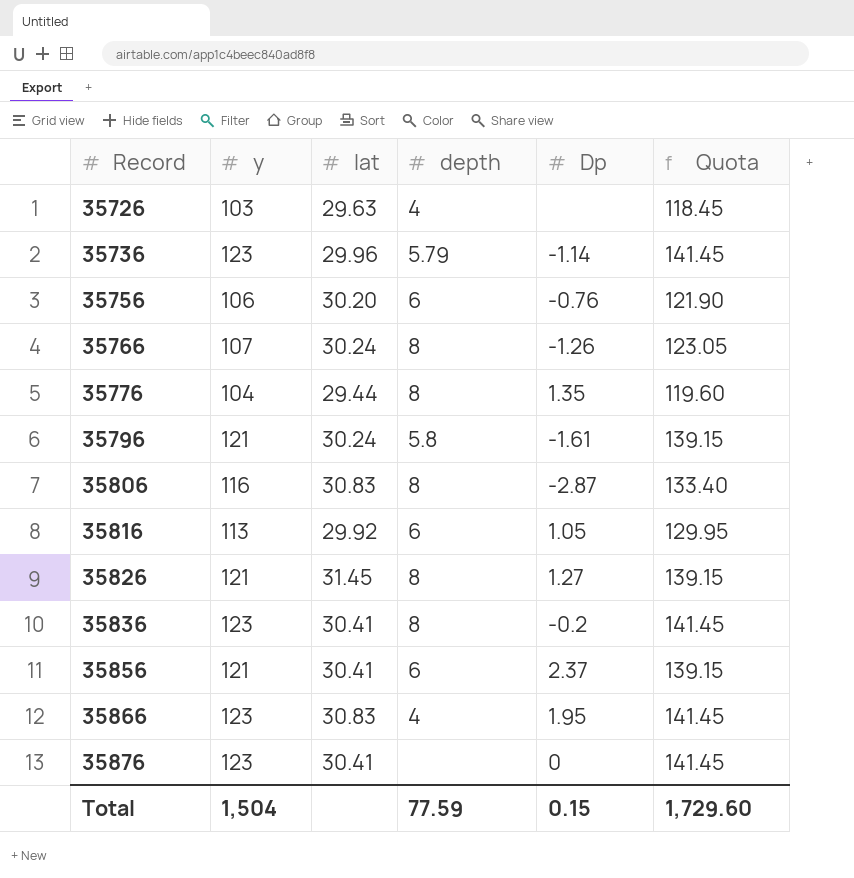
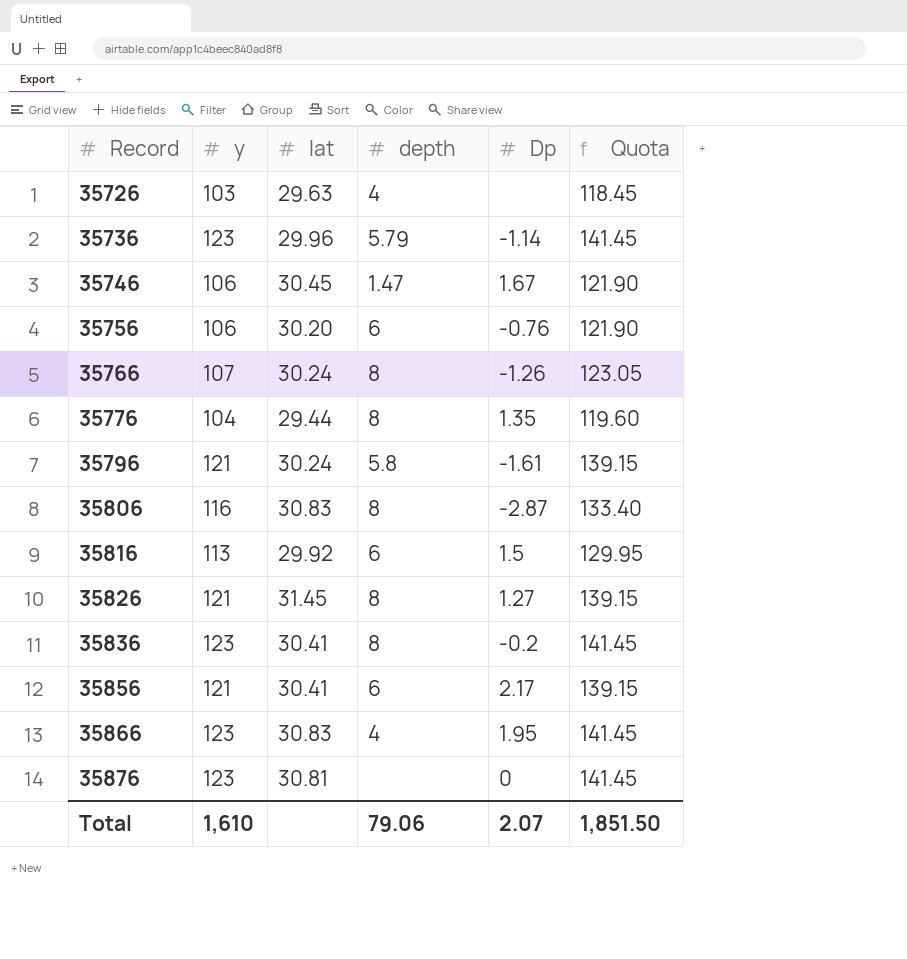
row 35746: none -> 106 | 30.45 | 1.47 | 1.67 | 121.90
35816 | Dp: 1.05 -> 1.5
35856 | Dp: 2.37 -> 2.17
35876 | lat: 30.41 -> 30.81
Total | y: 1,504 -> 1,610
Total | depth: 77.59 -> 79.06
Total | Dp: 0.15 -> 2.07
Total | Quota: 1,729.60 -> 1,851.50

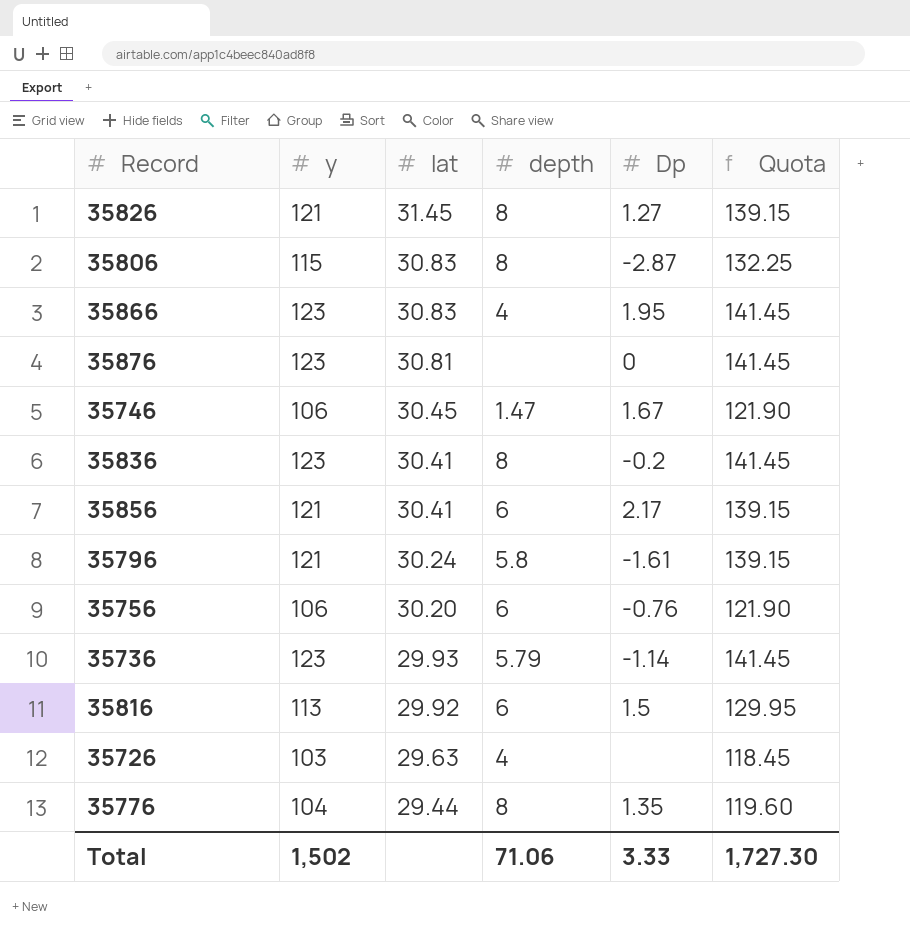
row order: Record ascending -> lat descending
row 35766: 107 | 30.24 | 8 | -1.26 | 123.05 -> none
35806 | y: 116 -> 115
35806 | Quota: 133.40 -> 132.25
35736 | lat: 29.96 -> 29.93
Total | y: 1,610 -> 1,502
Total | depth: 79.06 -> 71.06
Total | Dp: 2.07 -> 3.33
Total | Quota: 1,851.50 -> 1,727.30

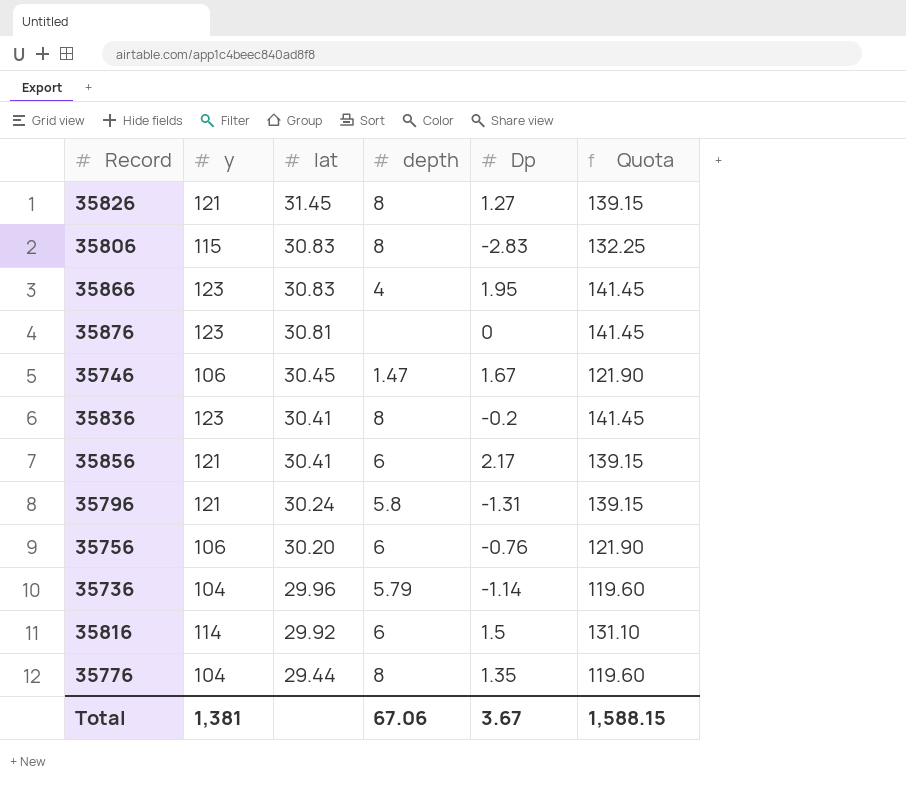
row 35726: 103 | 29.63 | 4 | none | 118.45 -> none
35806 | Dp: -2.87 -> -2.83
35796 | Dp: -1.61 -> -1.31
35736 | y: 123 -> 104
35736 | lat: 29.93 -> 29.96
35736 | Quota: 141.45 -> 119.60
35816 | y: 113 -> 114
35816 | Quota: 129.95 -> 131.10
Total | y: 1,502 -> 1,381
Total | depth: 71.06 -> 67.06
Total | Dp: 3.33 -> 3.67
Total | Quota: 1,727.30 -> 1,588.15

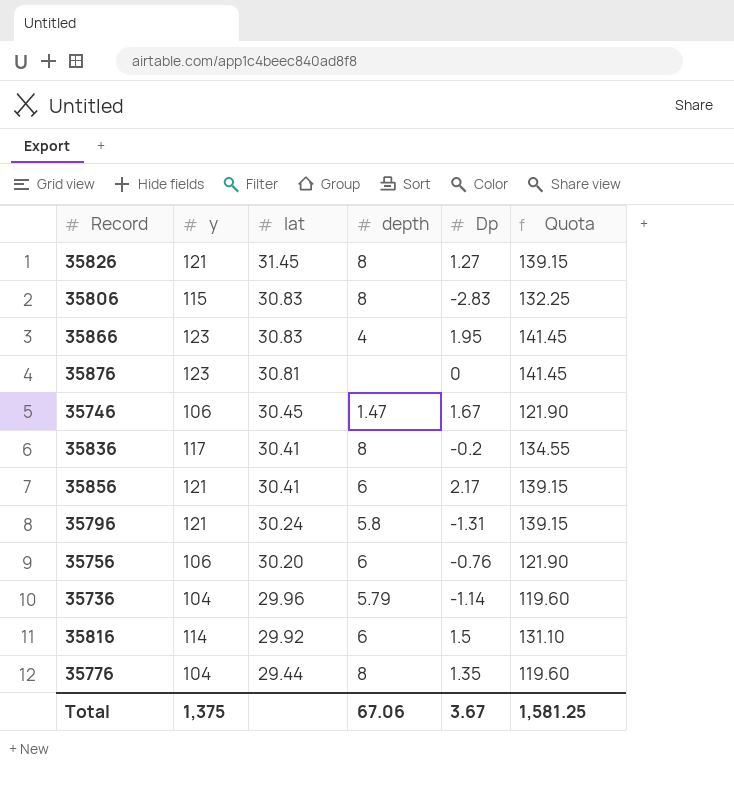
35836 | y: 123 -> 117
35836 | Quota: 141.45 -> 134.55
Total | y: 1,381 -> 1,375
Total | Quota: 1,588.15 -> 1,581.25

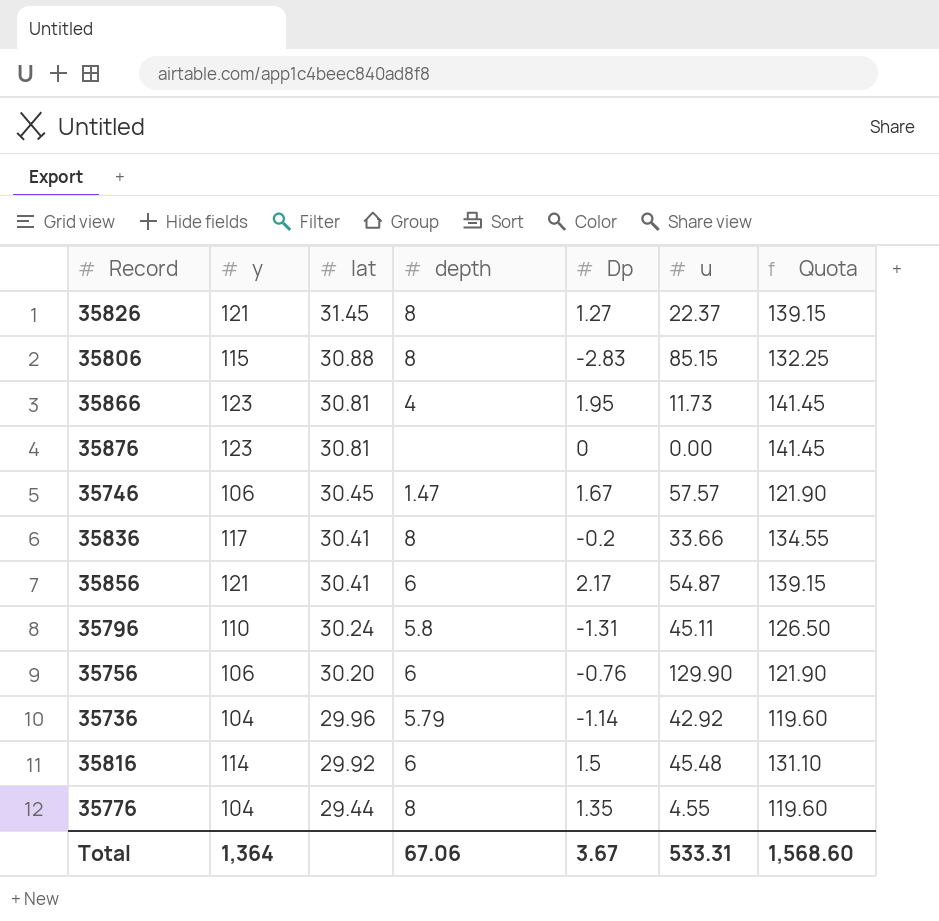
column u | position: none -> 6
35806 | lat: 30.83 -> 30.88
35866 | lat: 30.83 -> 30.81
35796 | y: 121 -> 110
35796 | Quota: 139.15 -> 126.50
Total | y: 1,375 -> 1,364
Total | Quota: 1,581.25 -> 1,568.60

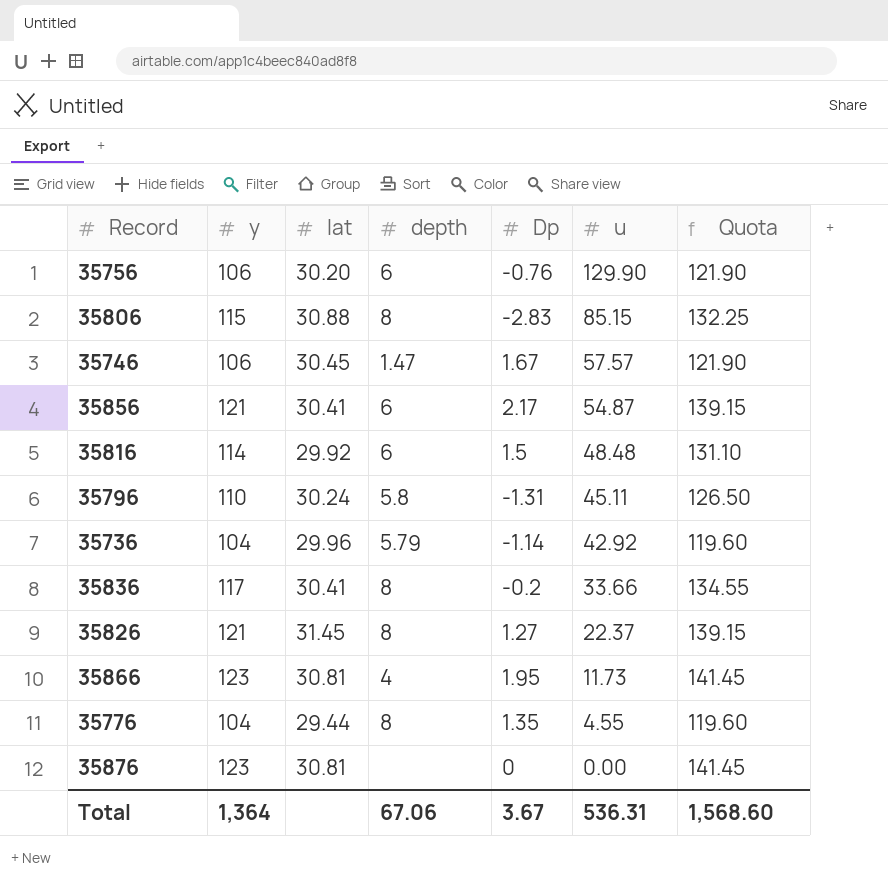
row order: lat descending -> u descending
35816 | u: 45.48 -> 48.48
Total | u: 533.31 -> 536.31

